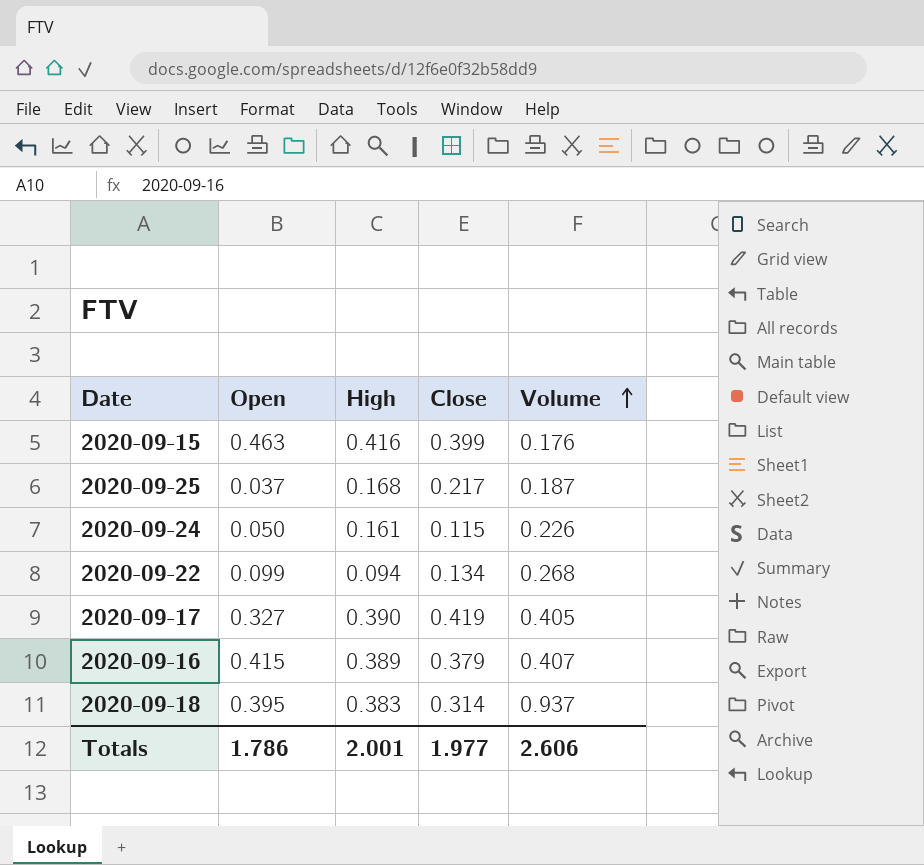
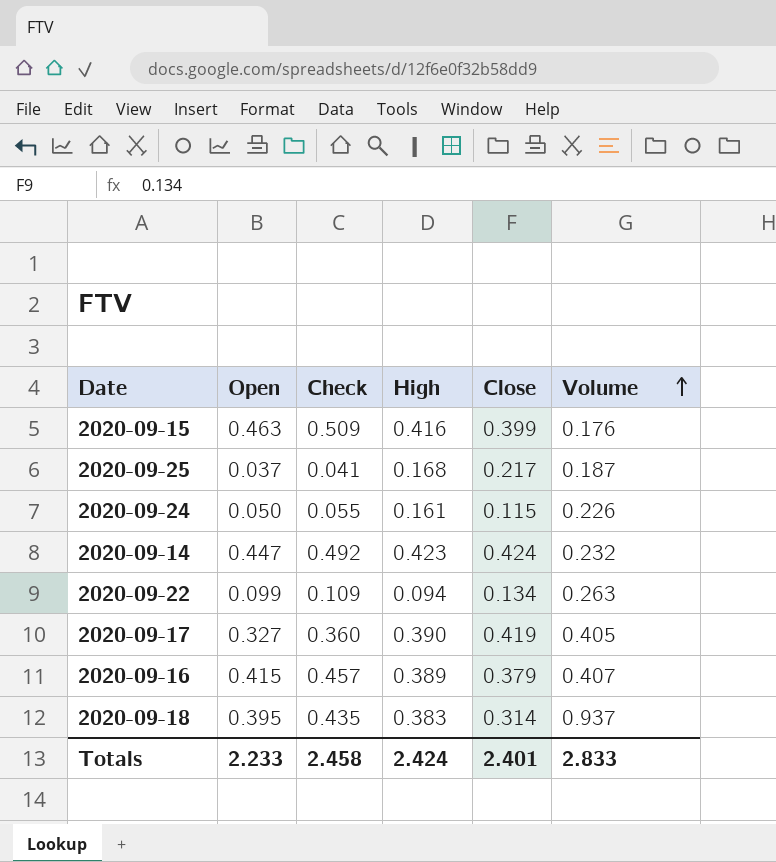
column Check | formula: none -> [Open] * 1.1
row 2020-09-14: none -> 0.447 | 0.492 | 0.423 | 0.424 | 0.232
2020-09-22 | Volume: 0.268 -> 0.263
Totals | Open: 1.786 -> 2.233
Totals | High: 2.001 -> 2.424
Totals | Close: 1.977 -> 2.401
Totals | Volume: 2.606 -> 2.833

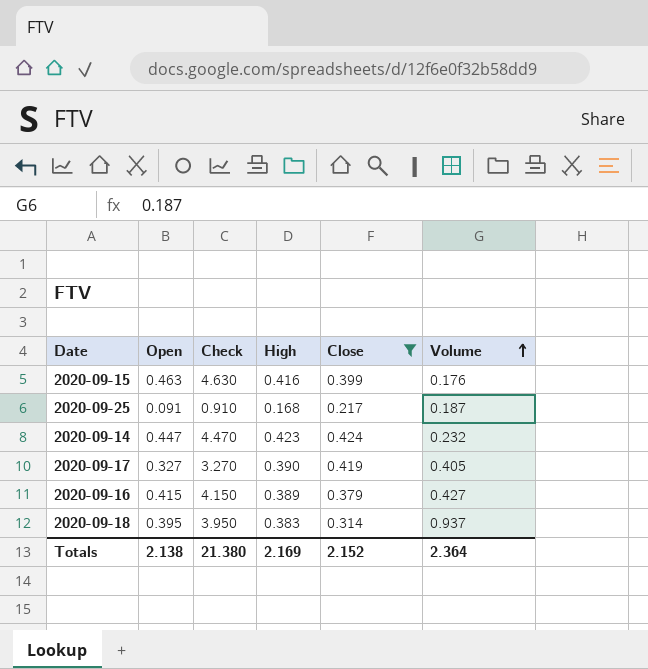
filter: none -> Close >= 0.217
column Check | formula: [Open] * 1.1 -> [Open] * 10
2020-09-25 | Open: 0.037 -> 0.091
2020-09-16 | Volume: 0.407 -> 0.427
Totals | Open: 2.233 -> 2.138
Totals | Check: 2.458 -> 21.380
Totals | High: 2.424 -> 2.169
Totals | Close: 2.401 -> 2.152
Totals | Volume: 2.833 -> 2.364

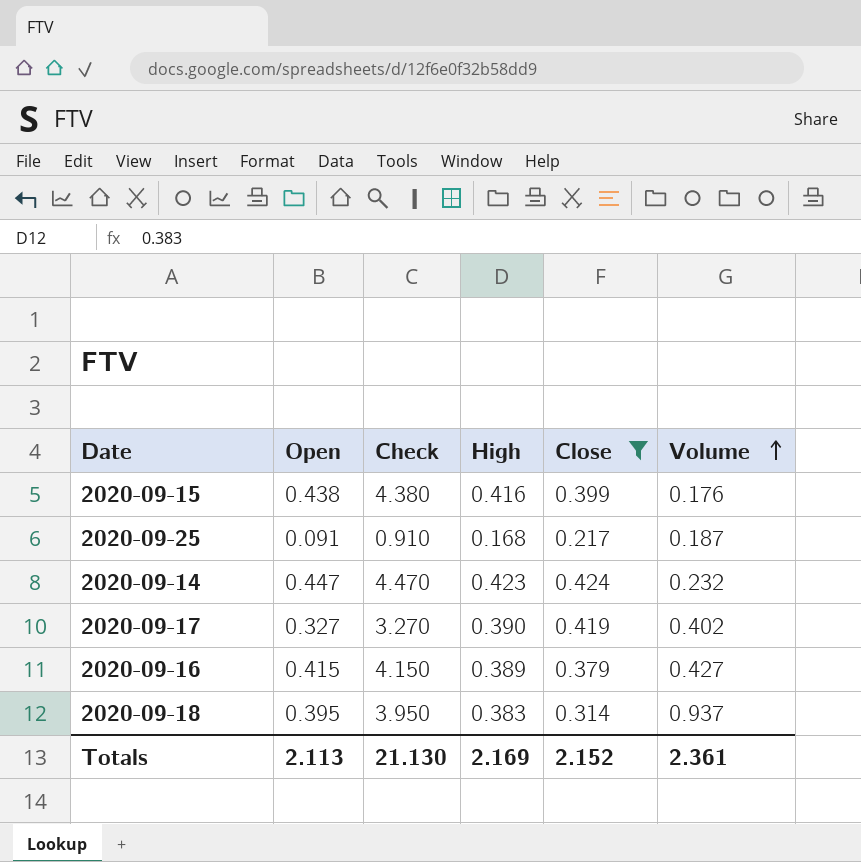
2020-09-15 | Open: 0.463 -> 0.438
2020-09-15 | Check: 4.630 -> 4.380
2020-09-17 | Volume: 0.405 -> 0.402
Totals | Open: 2.138 -> 2.113
Totals | Check: 21.380 -> 21.130
Totals | Volume: 2.364 -> 2.361

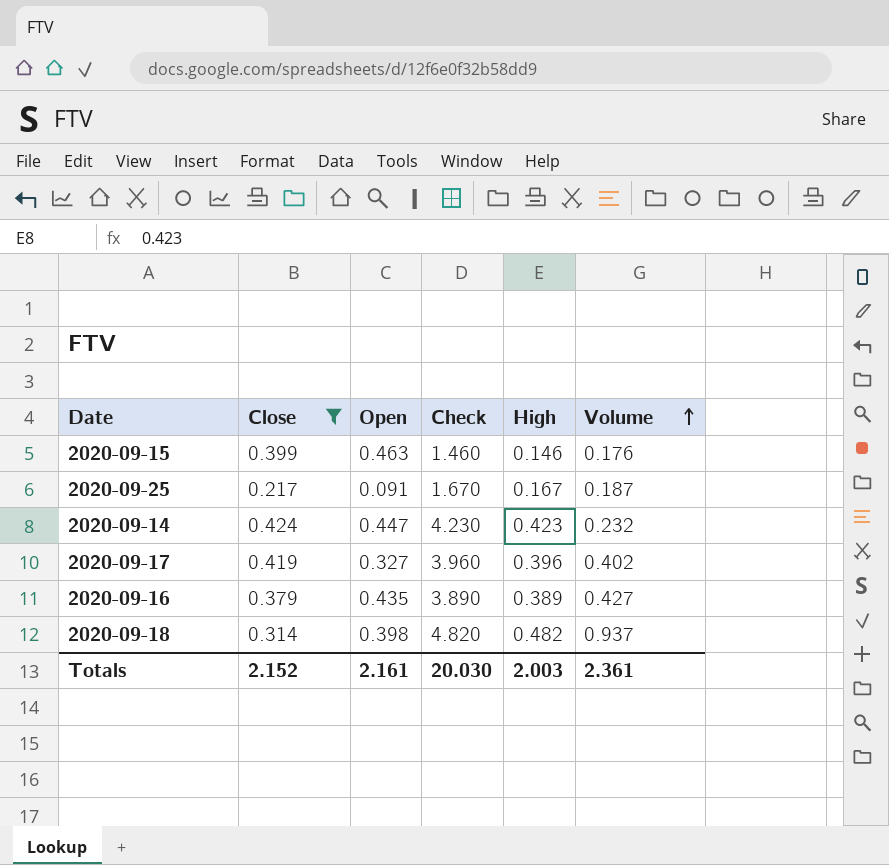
column Close | position: 5 -> 2
column Check | formula: [Open] * 10 -> [High] * 10
2020-09-15 | Open: 0.438 -> 0.463
2020-09-15 | High: 0.416 -> 0.146
2020-09-25 | High: 0.168 -> 0.167
2020-09-17 | High: 0.390 -> 0.396
2020-09-16 | Open: 0.415 -> 0.435
2020-09-18 | Open: 0.395 -> 0.398
2020-09-18 | High: 0.383 -> 0.482
Totals | Open: 2.113 -> 2.161
Totals | Check: 21.130 -> 20.030
Totals | High: 2.169 -> 2.003

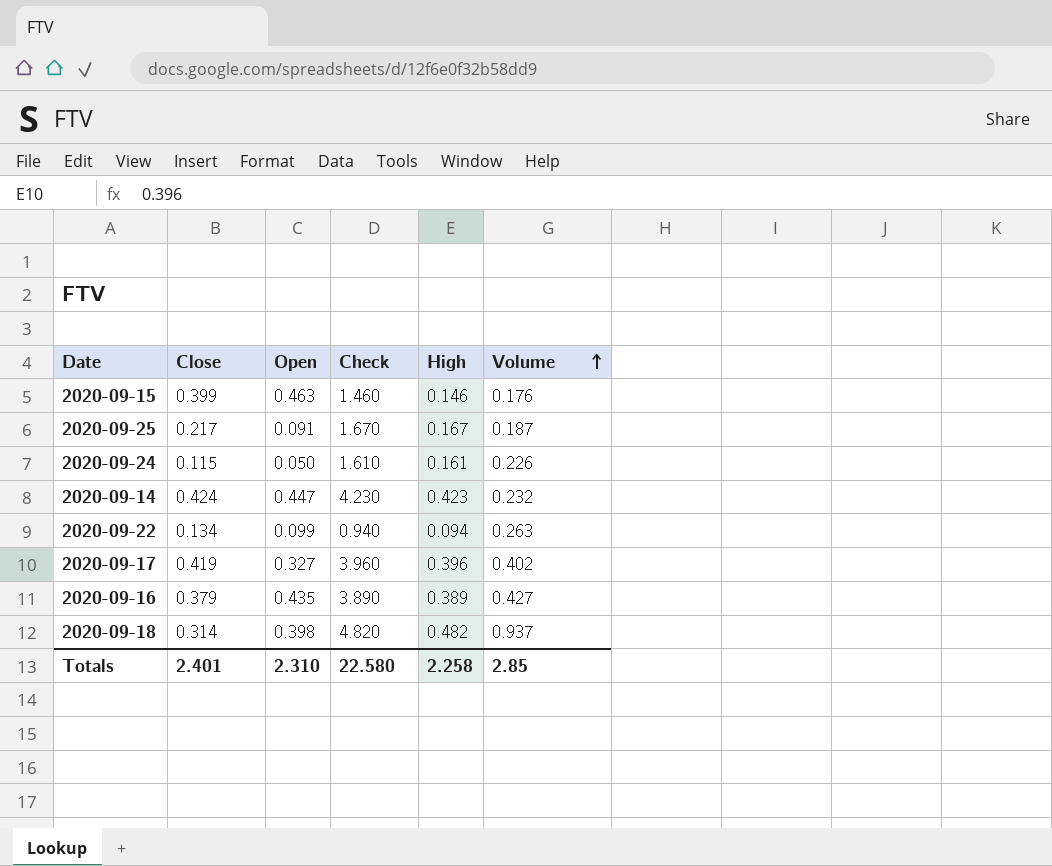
filter: Close >= 0.217 -> none
Totals | Close: 2.152 -> 2.401
Totals | Open: 2.161 -> 2.310
Totals | Check: 20.030 -> 22.580
Totals | High: 2.003 -> 2.258
Totals | Volume: 2.361 -> 2.85

